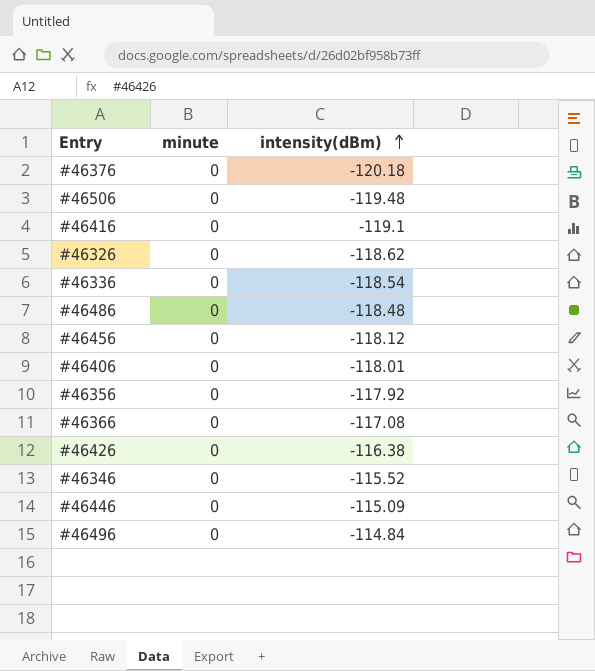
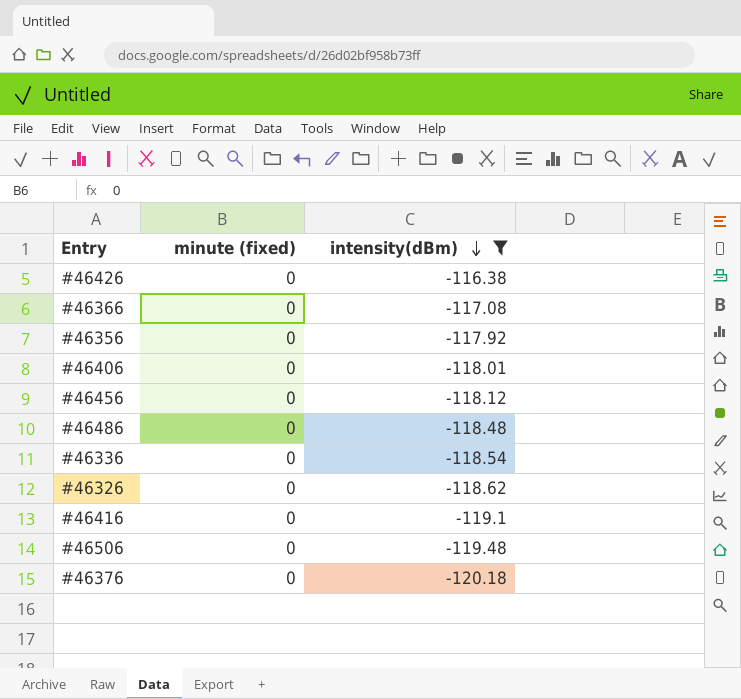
filter: none -> intensity(dBm) <= -116.38
row order: intensity(dBm) ascending -> intensity(dBm) descending
column name: minute -> minute (fixed)

